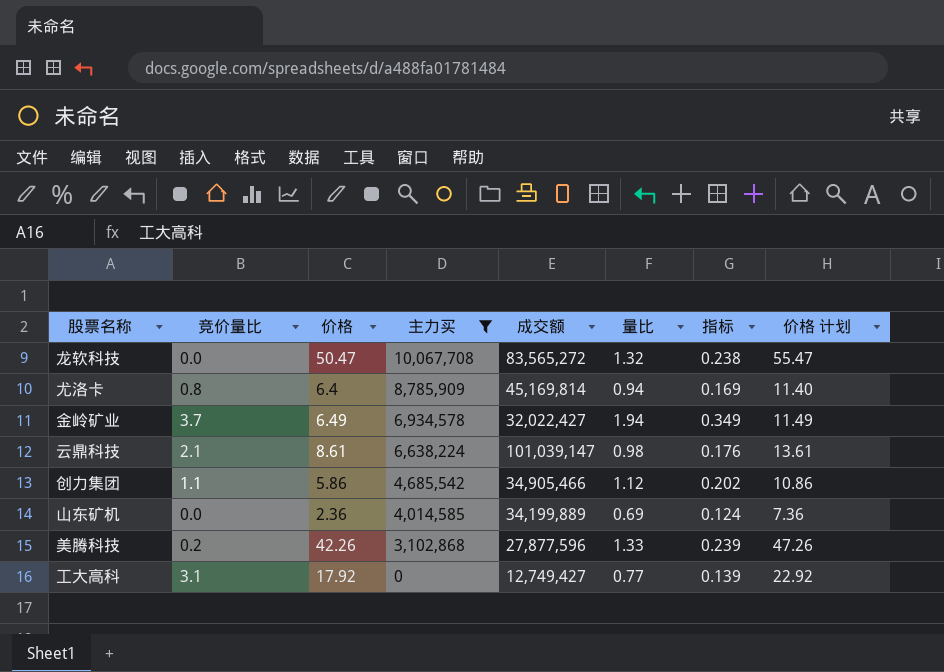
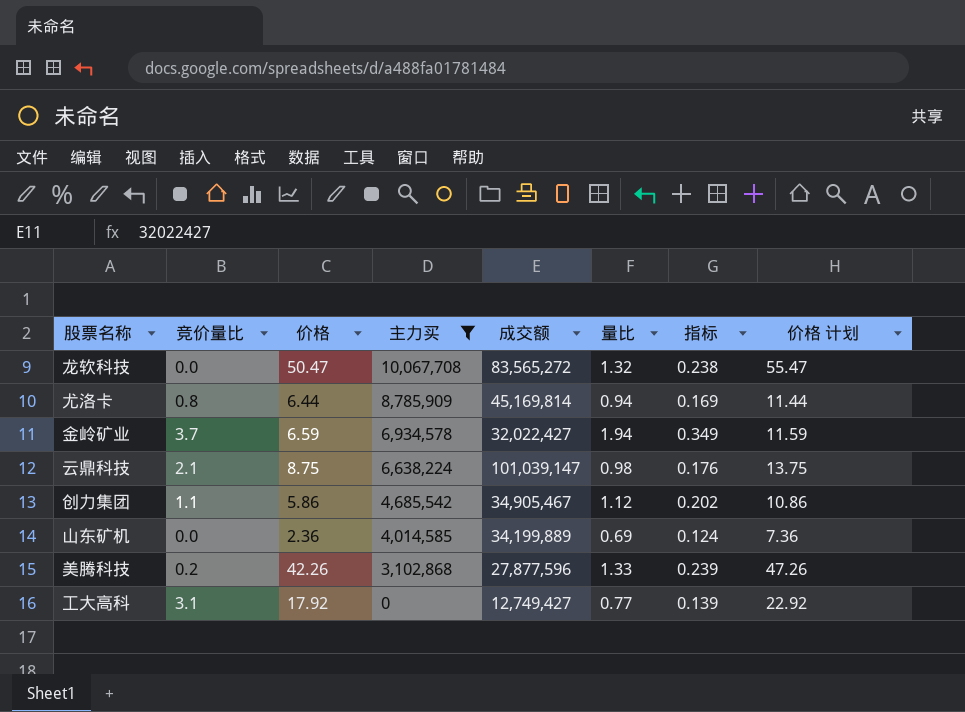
尤洛卡 | 价格: 6.4 -> 6.44
尤洛卡 | 价格 计划: 11.40 -> 11.44
金岭矿业 | 价格: 6.49 -> 6.59
金岭矿业 | 价格 计划: 11.49 -> 11.59
云鼎科技 | 价格: 8.61 -> 8.75
云鼎科技 | 价格 计划: 13.61 -> 13.75
创力集团 | 成交额: 34,905,466 -> 34,905,467

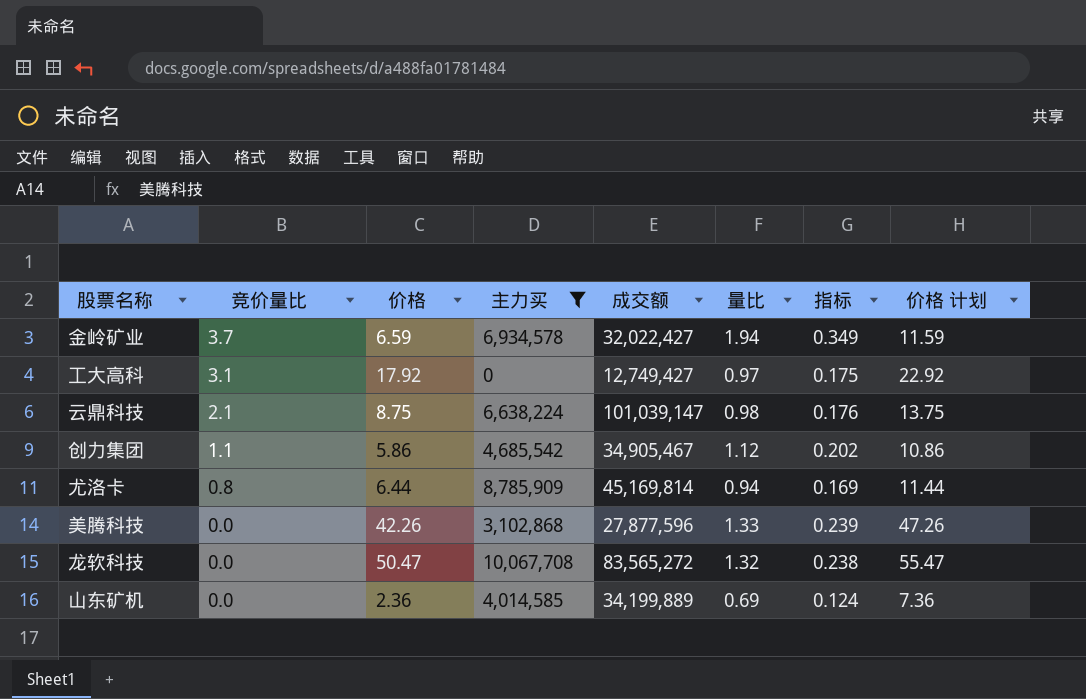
row order: 主力买 descending -> 竞价量比 descending
工大高科 | 量比: 0.77 -> 0.97
工大高科 | 指标: 0.139 -> 0.175
美腾科技 | 竞价量比: 0.2 -> 0.0

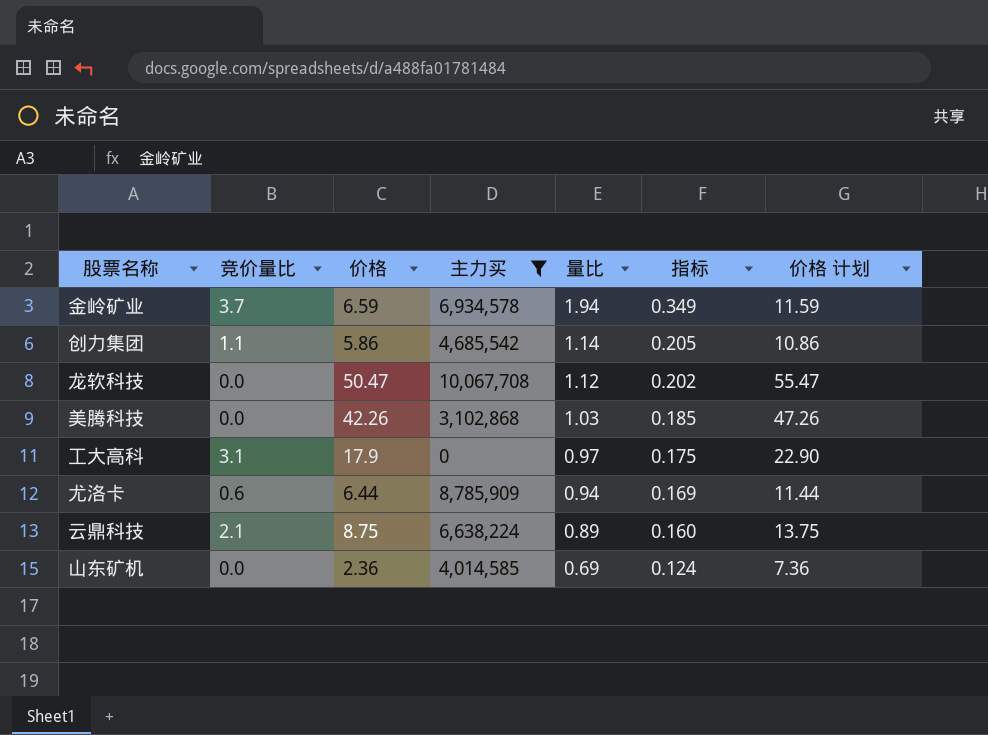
row order: 竞价量比 descending -> 量比 descending
column 成交额 | position: 5 -> none
创力集团 | 量比: 1.12 -> 1.14
创力集团 | 指标: 0.202 -> 0.205
龙软科技 | 量比: 1.32 -> 1.12
龙软科技 | 指标: 0.238 -> 0.202
美腾科技 | 量比: 1.33 -> 1.03
美腾科技 | 指标: 0.239 -> 0.185
工大高科 | 价格: 17.92 -> 17.9
工大高科 | 价格 计划: 22.92 -> 22.90
尤洛卡 | 竞价量比: 0.8 -> 0.6
云鼎科技 | 量比: 0.98 -> 0.89
云鼎科技 | 指标: 0.176 -> 0.160

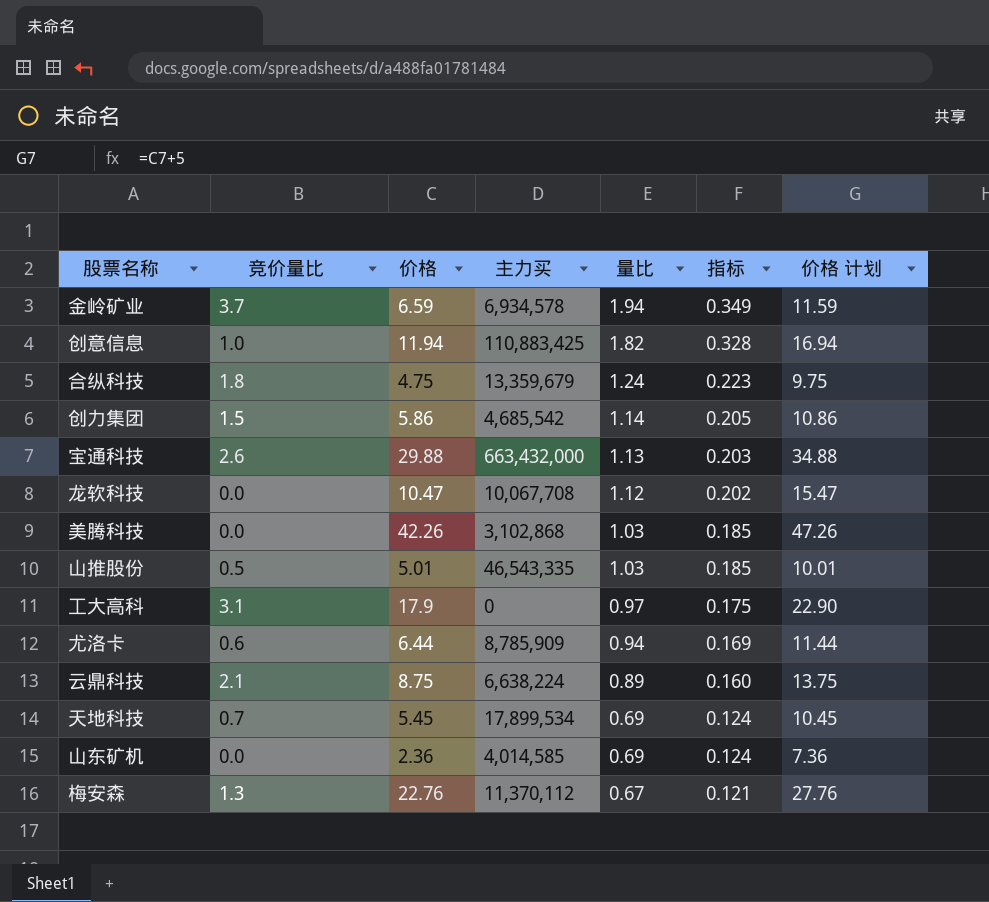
filter: 主力买 <= 10,067,708 -> none
创力集团 | 竞价量比: 1.1 -> 1.5
龙软科技 | 价格: 50.47 -> 10.47
龙软科技 | 价格 计划: 55.47 -> 15.47

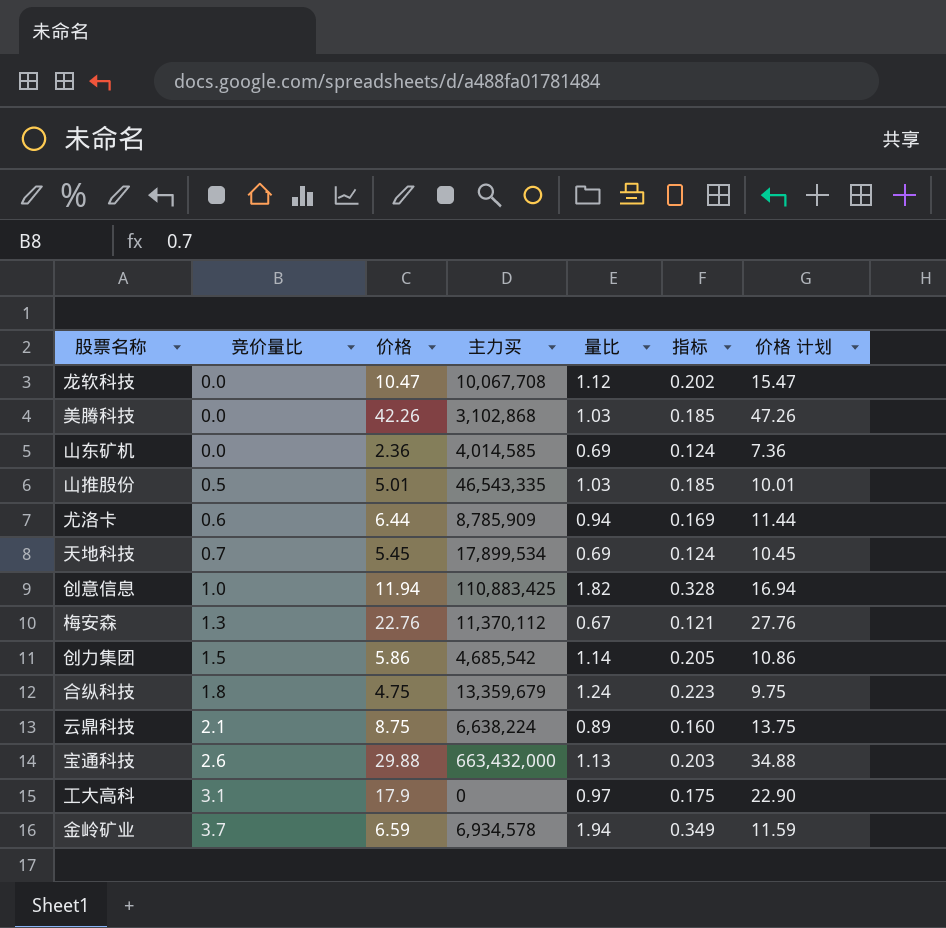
row order: 量比 descending -> 竞价量比 ascending

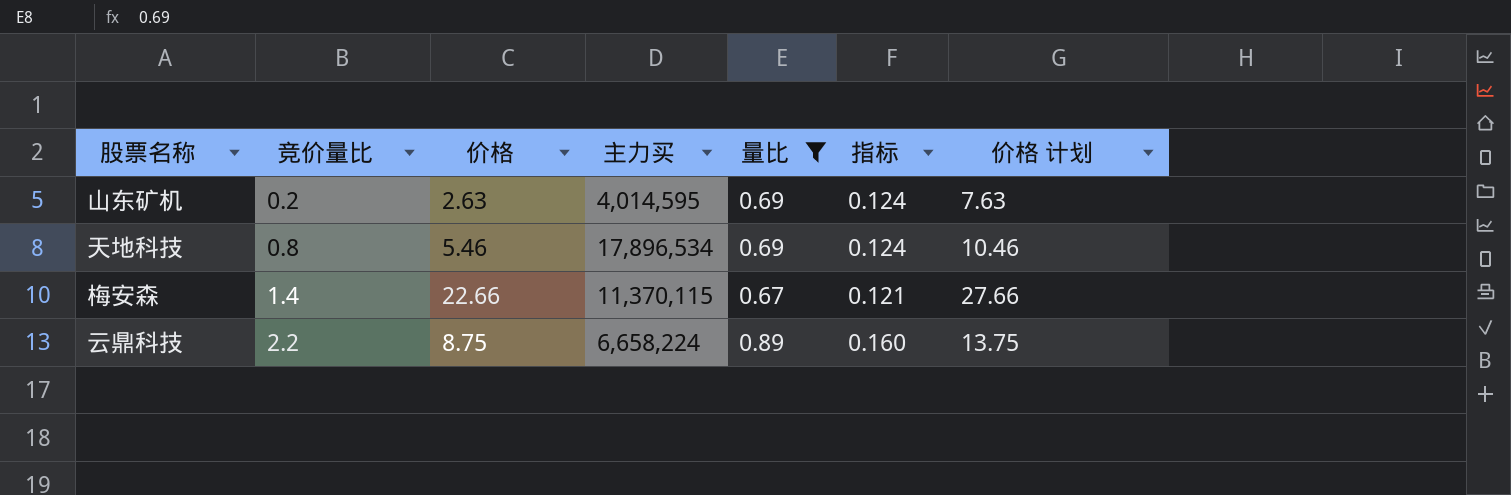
filter: none -> 量比 <= 0.89
山东矿机 | 竞价量比: 0.0 -> 0.2
山东矿机 | 价格: 2.36 -> 2.63
山东矿机 | 主力买: 4,014,585 -> 4,014,595
山东矿机 | 价格 计划: 7.36 -> 7.63
天地科技 | 竞价量比: 0.7 -> 0.8
天地科技 | 价格: 5.45 -> 5.46
天地科技 | 主力买: 17,899,534 -> 17,896,534
天地科技 | 价格 计划: 10.45 -> 10.46
梅安森 | 竞价量比: 1.3 -> 1.4
梅安森 | 价格: 22.76 -> 22.66
梅安森 | 主力买: 11,370,112 -> 11,370,115
梅安森 | 价格 计划: 27.76 -> 27.66
云鼎科技 | 竞价量比: 2.1 -> 2.2
云鼎科技 | 主力买: 6,638,224 -> 6,658,224

